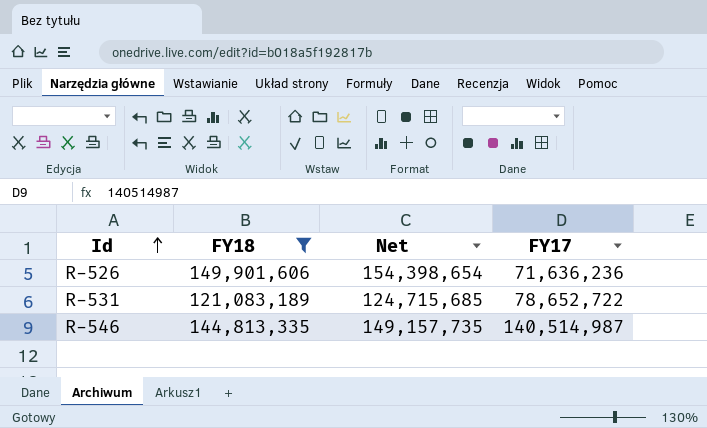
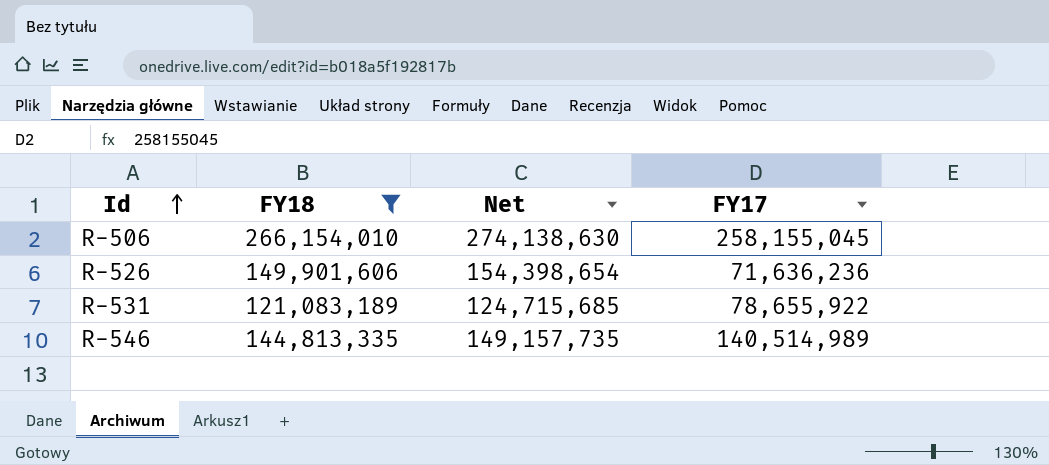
row R-506: none -> 266,154,010 | 274,138,630 | 258,155,045
R-531 | FY17: 78,652,722 -> 78,655,922
R-546 | FY17: 140,514,987 -> 140,514,989

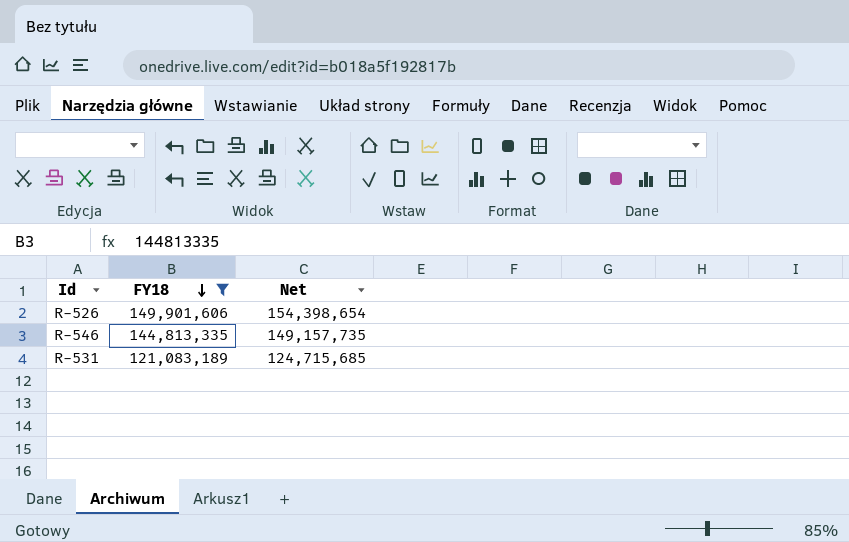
row order: Id ascending -> FY18 descending
column FY17 | position: 4 -> none
row R-506: 266,154,010 | 274,138,630 | 258,155,045 -> none

